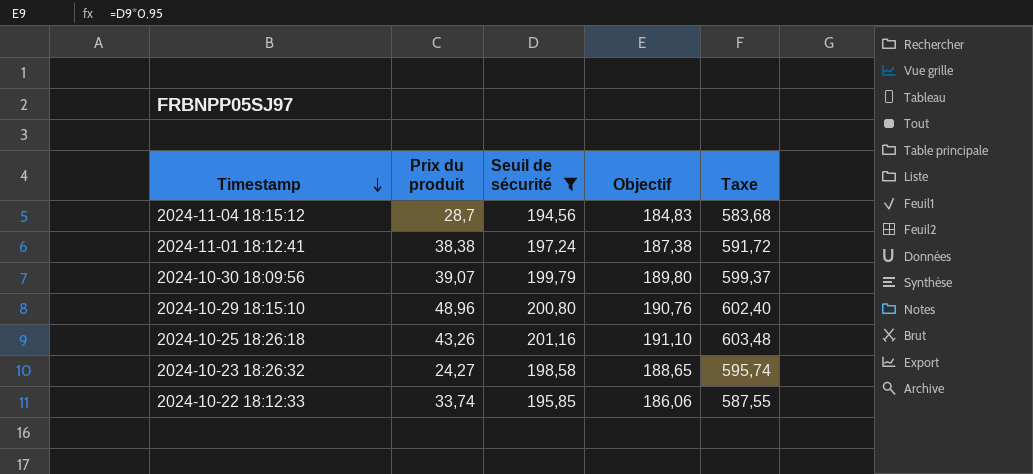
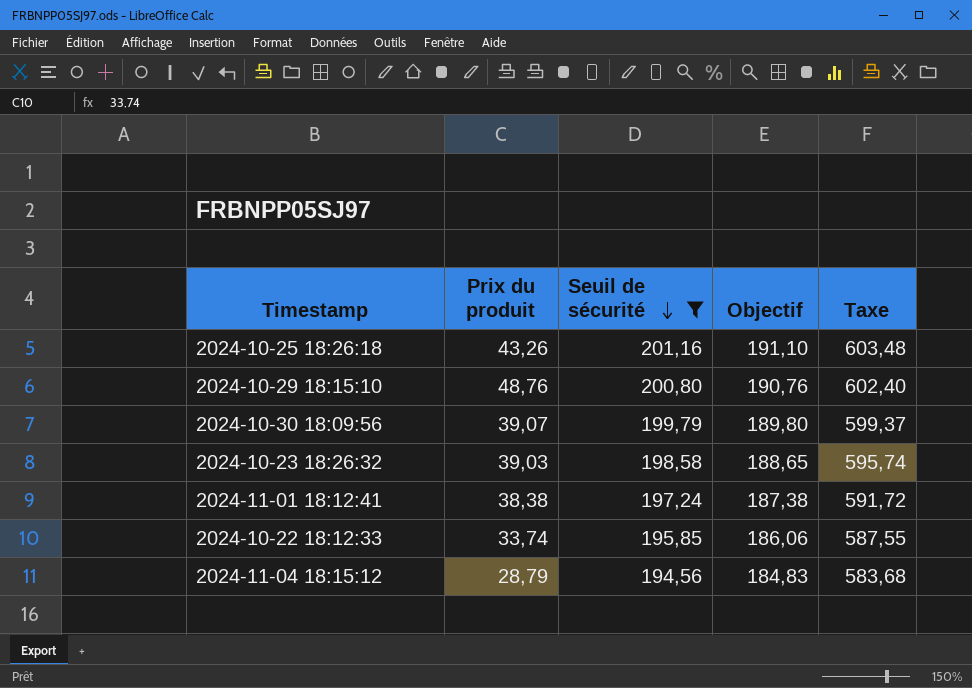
row order: Timestamp descending -> Seuil de sécurité descending
2024-10-29 18:15:10 | Prix du produit: 48,96 -> 48,76
2024-10-23 18:26:32 | Prix du produit: 24,27 -> 39,03
2024-11-04 18:15:12 | Prix du produit: 28,7 -> 28,79

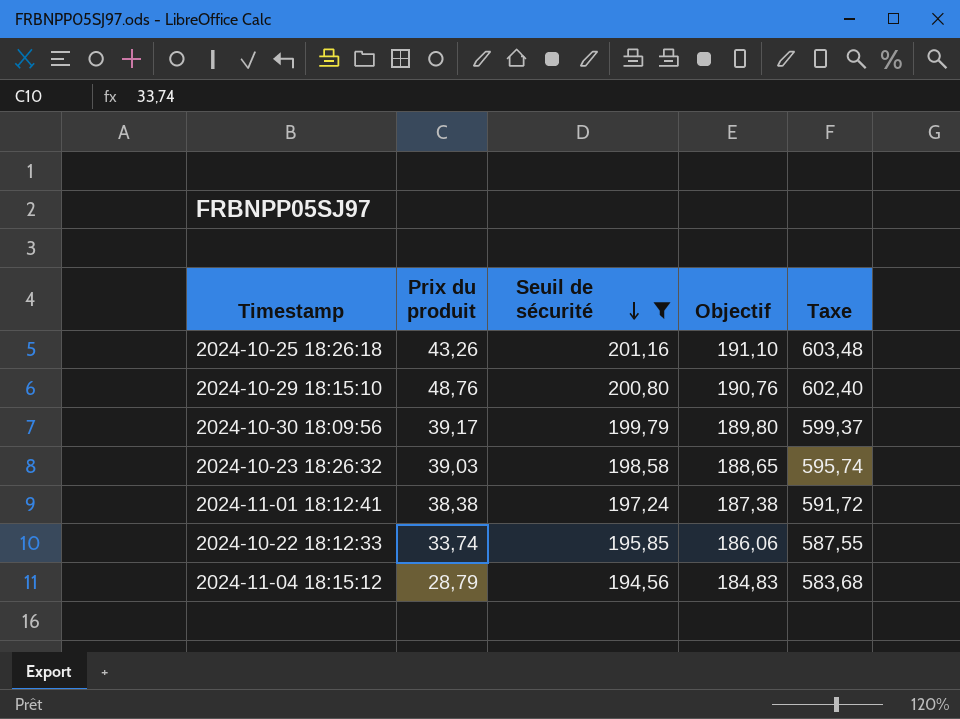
2024-10-30 18:09:56 | Prix du produit: 39,07 -> 39,17

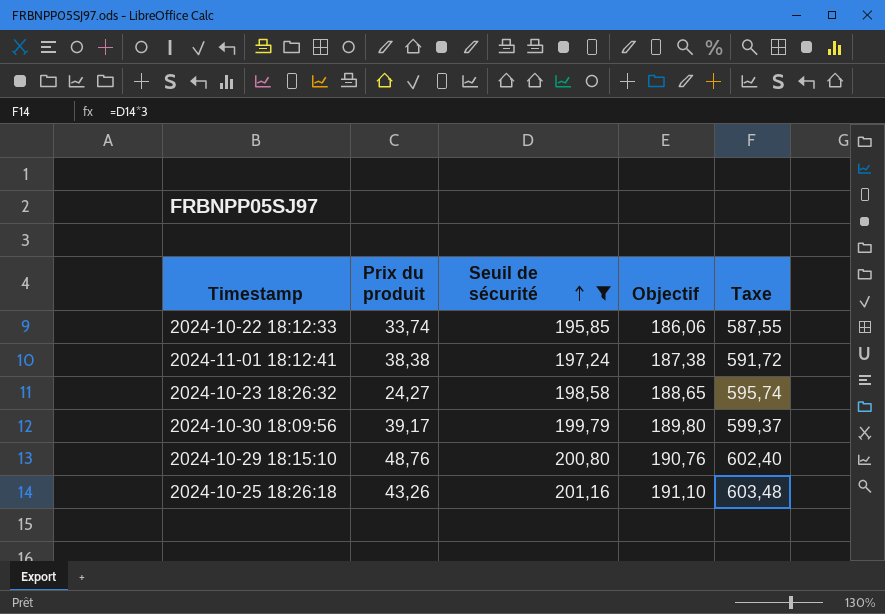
row order: Seuil de sécurité descending -> Seuil de sécurité ascending
row 2024-11-04 18:15:12: 28,79 | 194,56 | 184,83 | 583,68 -> none
2024-10-23 18:26:32 | Prix du produit: 39,03 -> 24,27

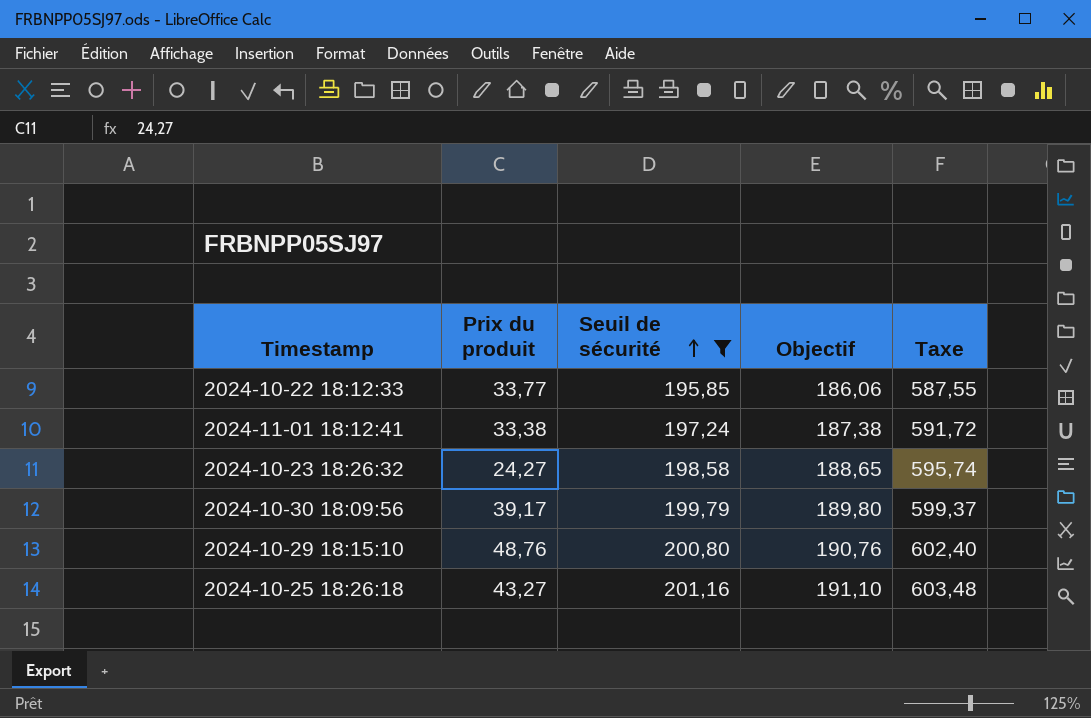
2024-10-22 18:12:33 | Prix du produit: 33,74 -> 33,77
2024-11-01 18:12:41 | Prix du produit: 38,38 -> 33,38
2024-10-25 18:26:18 | Prix du produit: 43,26 -> 43,27

